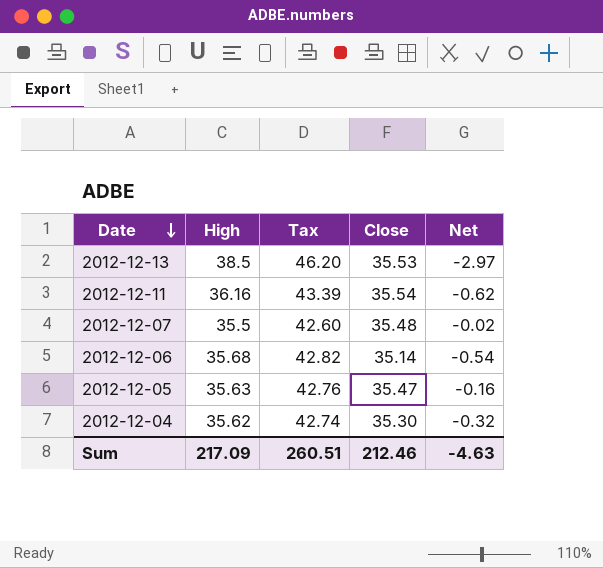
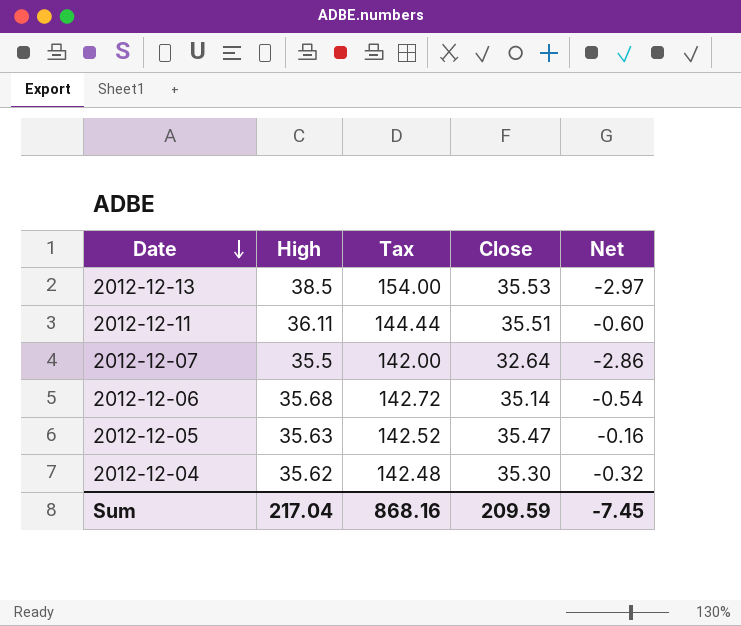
column Tax | formula: [High] * 1.2 -> [High] * 4
2012-12-11 | High: 36.16 -> 36.11
2012-12-11 | Close: 35.54 -> 35.51
2012-12-11 | Net: -0.62 -> -0.60
2012-12-07 | Close: 35.48 -> 32.64
2012-12-07 | Net: -0.02 -> -2.86
Sum | High: 217.09 -> 217.04
Sum | Tax: 260.51 -> 868.16
Sum | Close: 212.46 -> 209.59
Sum | Net: -4.63 -> -7.45

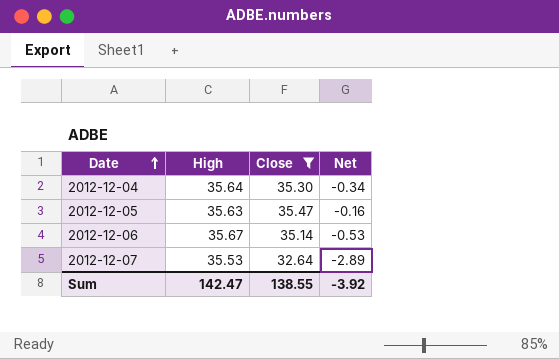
filter: none -> Close <= 35.47
row order: Date descending -> Date ascending
column Tax | formula: [High] * 4 -> none
2012-12-04 | High: 35.62 -> 35.64
2012-12-04 | Net: -0.32 -> -0.34
2012-12-06 | High: 35.68 -> 35.67
2012-12-06 | Net: -0.54 -> -0.53
2012-12-07 | High: 35.5 -> 35.53
2012-12-07 | Net: -2.86 -> -2.89
Sum | High: 217.04 -> 142.47
Sum | Close: 209.59 -> 138.55
Sum | Net: -7.45 -> -3.92

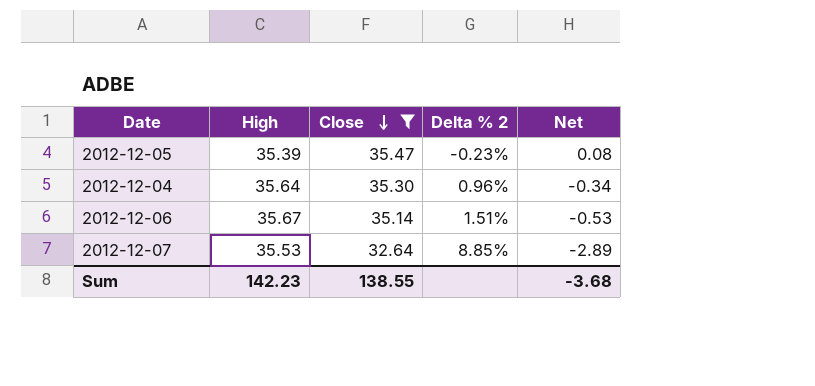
row order: Date ascending -> Close descending
column Delta % 2 | formula: none -> ([High] - [Close]) / [Close]
2012-12-05 | High: 35.63 -> 35.39
2012-12-05 | Net: -0.16 -> 0.08
Sum | High: 142.47 -> 142.23
Sum | Net: -3.92 -> -3.68

